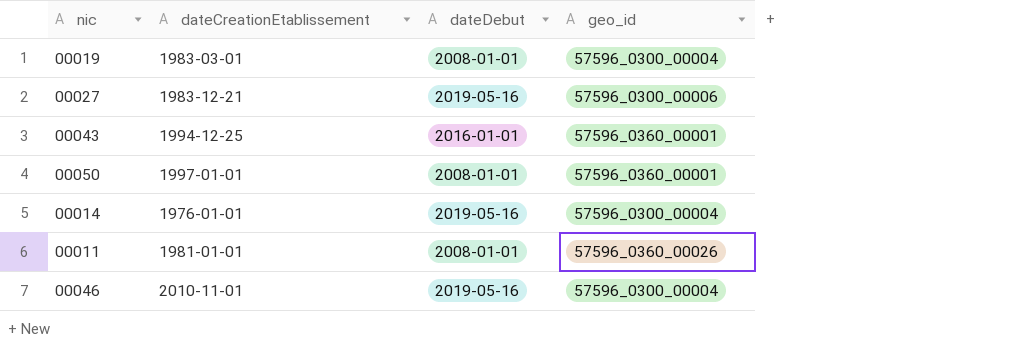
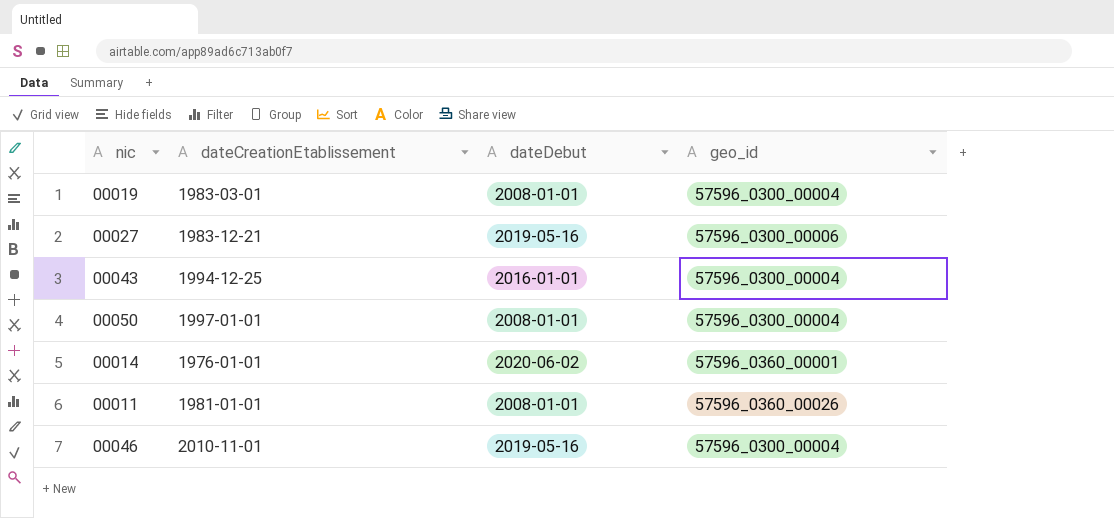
00043 | geo_id: 57596_0360_00001 -> 57596_0300_00004
00050 | geo_id: 57596_0360_00001 -> 57596_0300_00004
00014 | dateDebut: 2019-05-16 -> 2020-06-02
00014 | geo_id: 57596_0300_00004 -> 57596_0360_00001

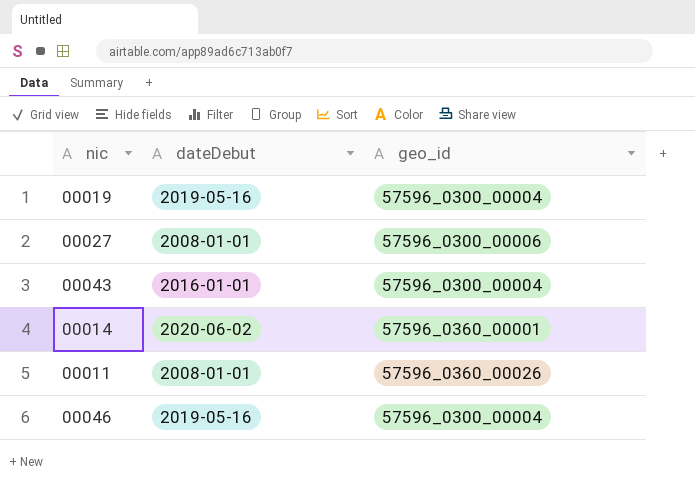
column dateCreationEtablissement | position: 2 -> none
row 00050: 1997-01-01 | 2008-01-01 | 57596_0300_00004 -> none
00019 | dateDebut: 2008-01-01 -> 2019-05-16
00027 | dateDebut: 2019-05-16 -> 2008-01-01

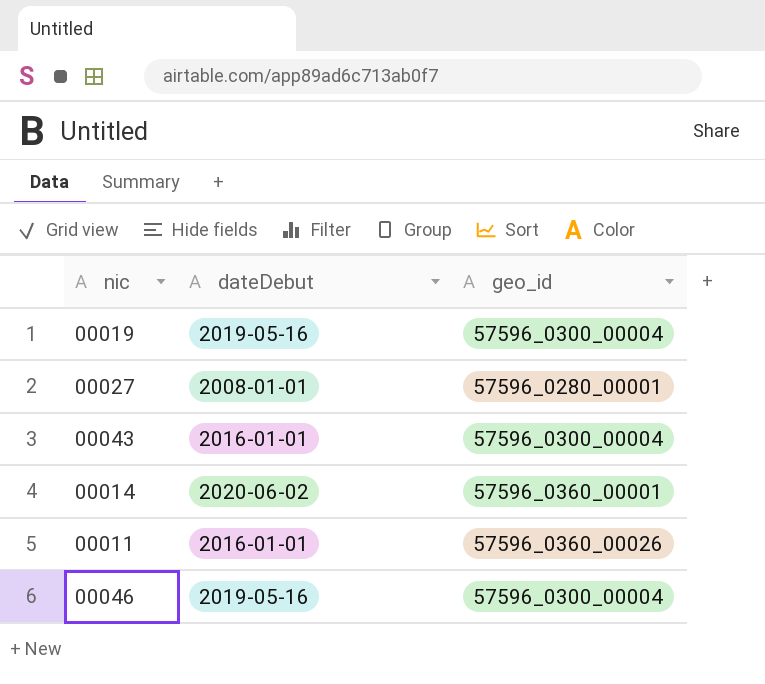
00027 | geo_id: 57596_0300_00006 -> 57596_0280_00001
00011 | dateDebut: 2008-01-01 -> 2016-01-01

